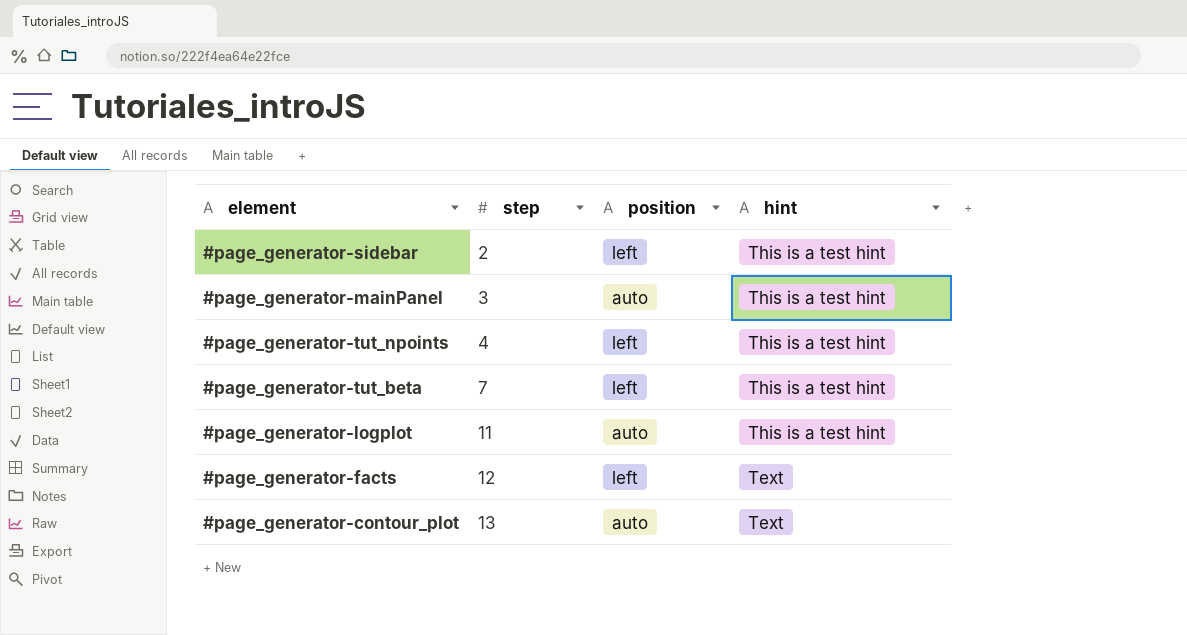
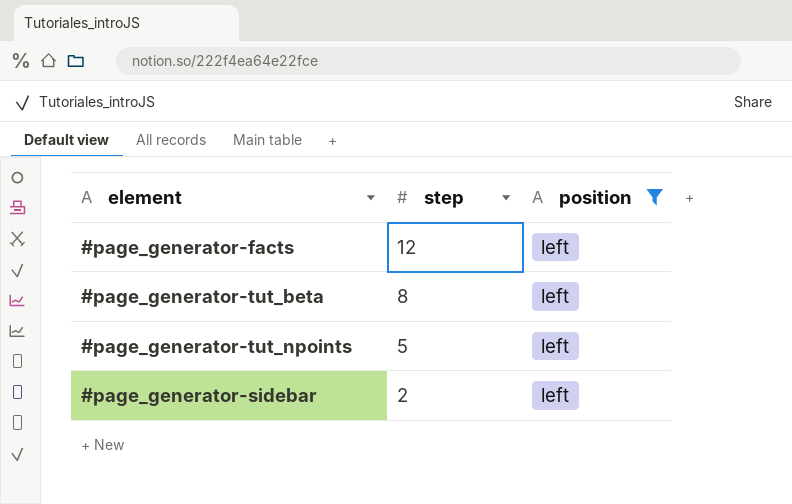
filter: none -> position = left
row order: step ascending -> step descending
column hint | position: 4 -> none
#page_generator-tut_beta | step: 7 -> 8
#page_generator-tut_npoints | step: 4 -> 5

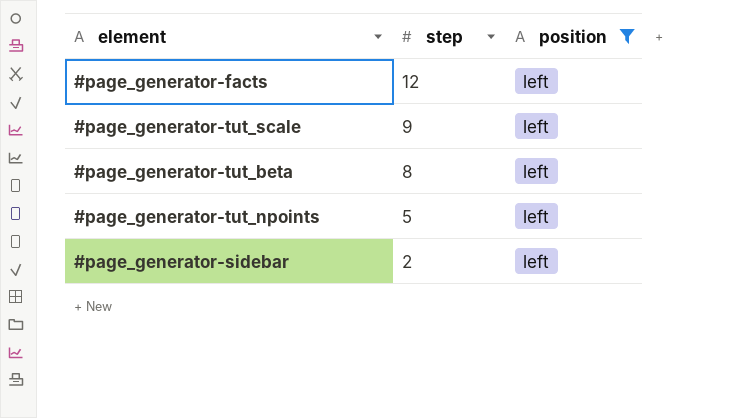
row #page_generator-tut_scale: none -> 9 | left

